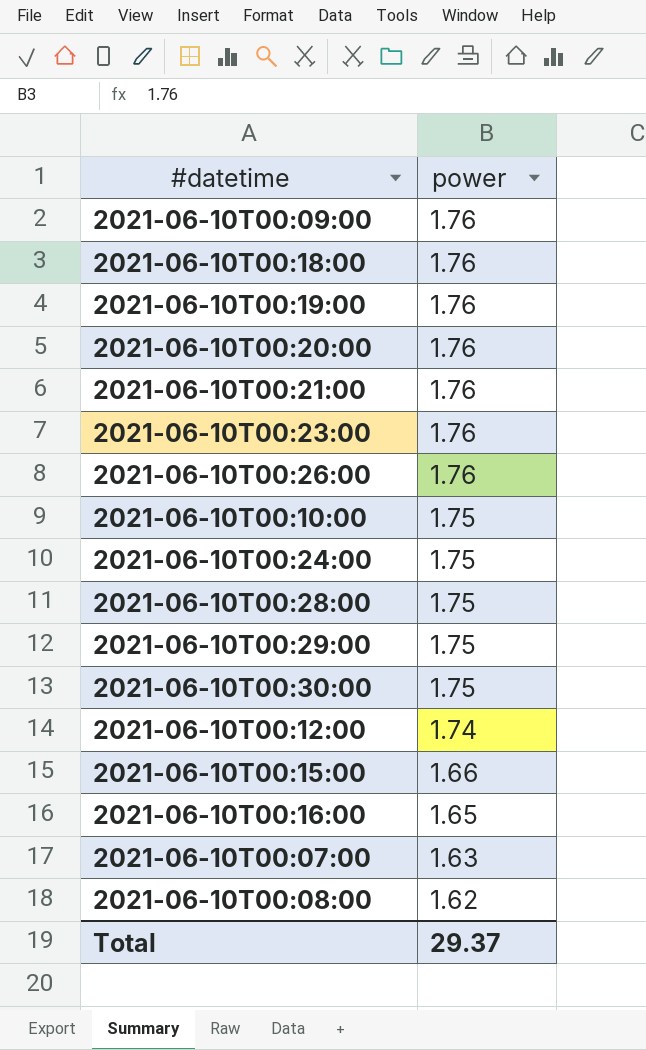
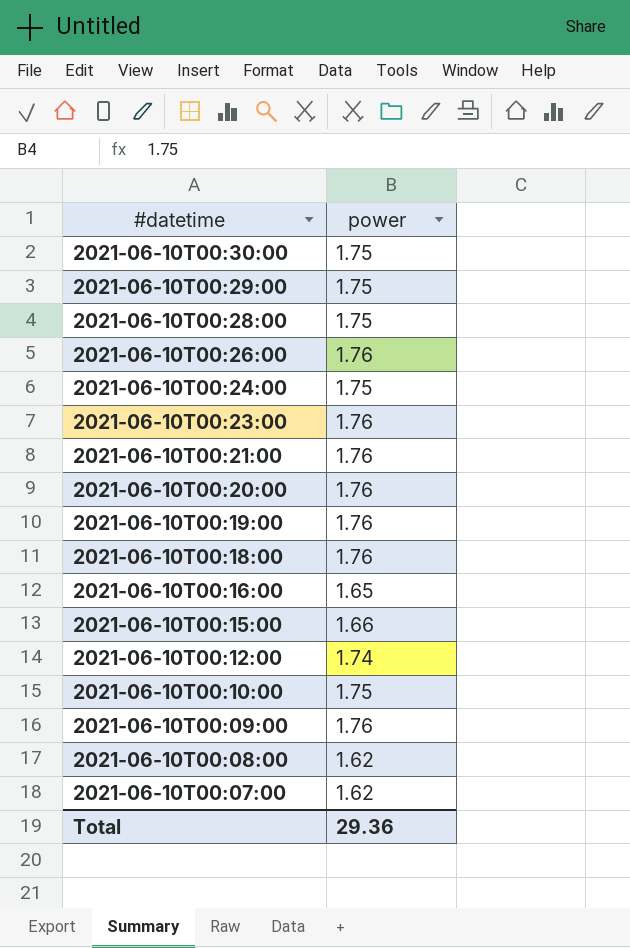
row order: power descending -> #datetime descending
2021-06-10T00:07:00 | power: 1.63 -> 1.62
Total | power: 29.37 -> 29.36

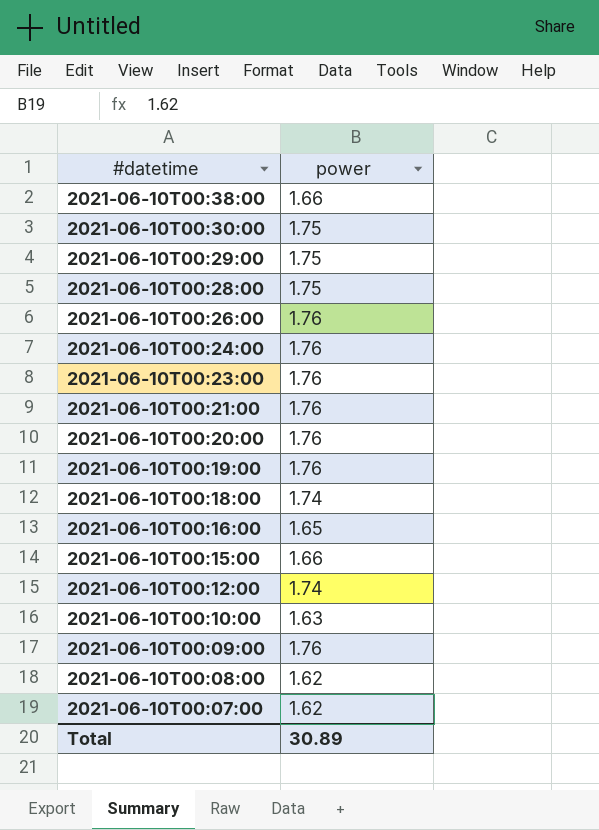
row 2021-06-10T00:38:00: none -> 1.66
2021-06-10T00:24:00 | power: 1.75 -> 1.76
2021-06-10T00:18:00 | power: 1.76 -> 1.74
2021-06-10T00:10:00 | power: 1.75 -> 1.63
Total | power: 29.36 -> 30.89

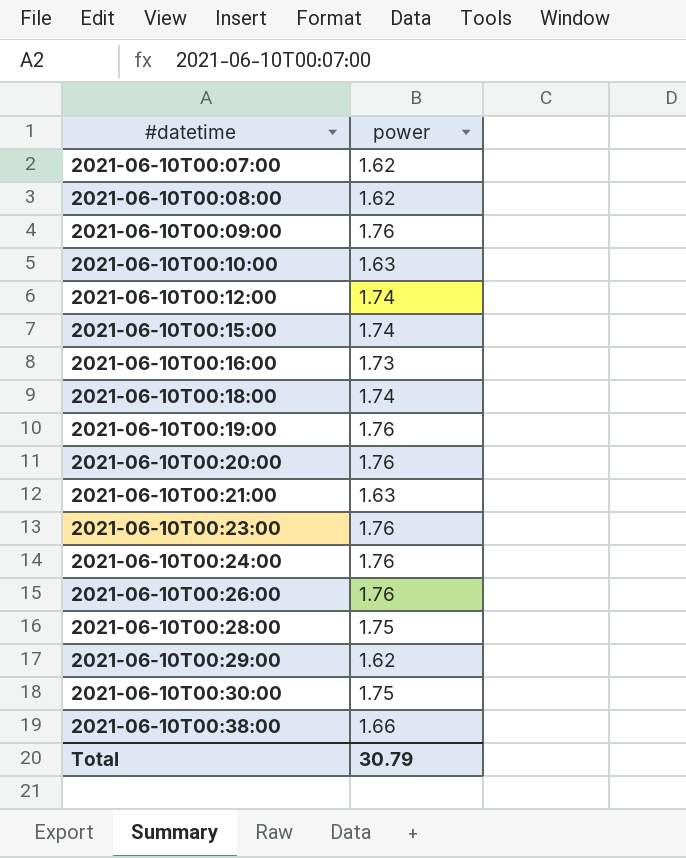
row order: #datetime descending -> #datetime ascending
2021-06-10T00:15:00 | power: 1.66 -> 1.74
2021-06-10T00:16:00 | power: 1.65 -> 1.73
2021-06-10T00:21:00 | power: 1.76 -> 1.63
2021-06-10T00:29:00 | power: 1.75 -> 1.62
Total | power: 30.89 -> 30.79

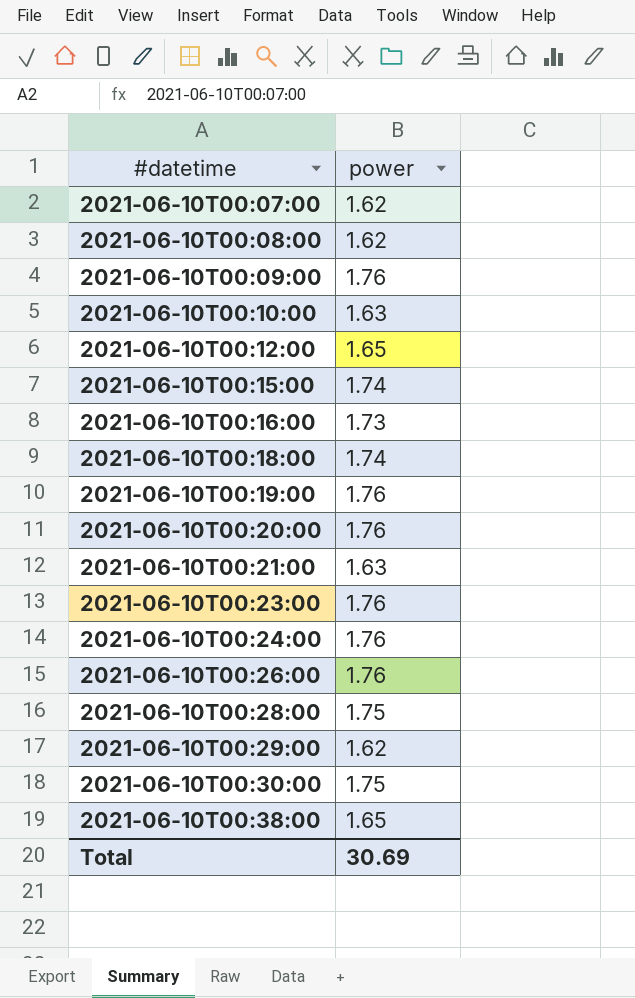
2021-06-10T00:12:00 | power: 1.74 -> 1.65
2021-06-10T00:38:00 | power: 1.66 -> 1.65
Total | power: 30.79 -> 30.69

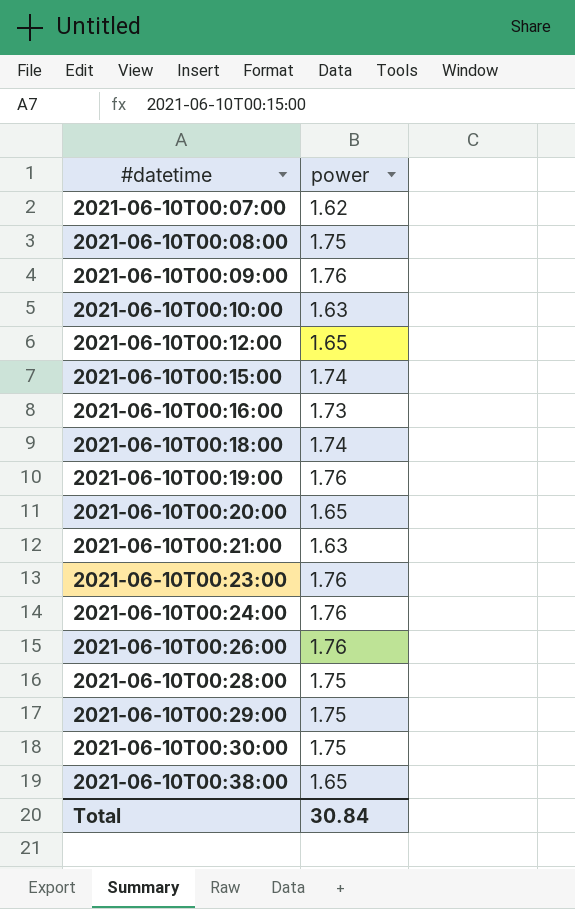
2021-06-10T00:08:00 | power: 1.62 -> 1.75
2021-06-10T00:20:00 | power: 1.76 -> 1.65
2021-06-10T00:29:00 | power: 1.62 -> 1.75
Total | power: 30.69 -> 30.84

